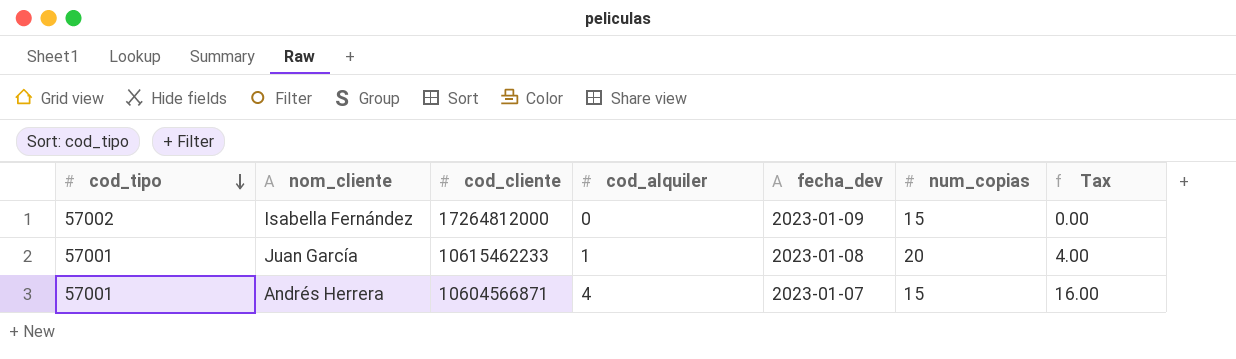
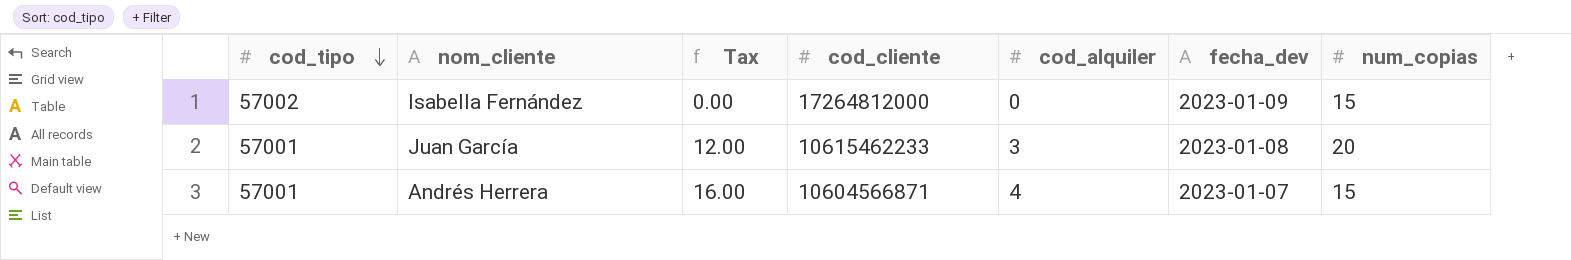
column Tax | position: 7 -> 3
Juan García | Tax: 4.00 -> 12.00
Juan García | cod_alquiler: 1 -> 3

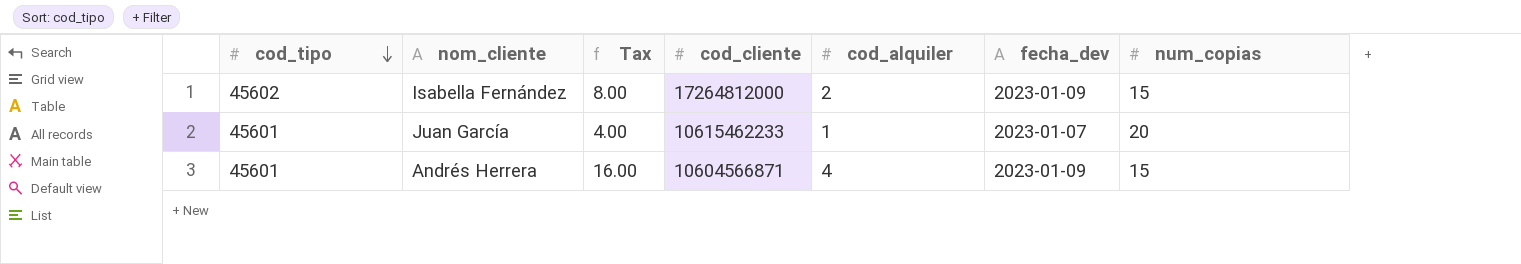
Isabella Fernández | cod_tipo: 57002 -> 45602
Isabella Fernández | Tax: 0.00 -> 8.00
Isabella Fernández | cod_alquiler: 0 -> 2
Juan García | cod_tipo: 57001 -> 45601
Juan García | Tax: 12.00 -> 4.00
Juan García | cod_alquiler: 3 -> 1
Juan García | fecha_dev: 2023-01-08 -> 2023-01-07
Andrés Herrera | cod_tipo: 57001 -> 45601
Andrés Herrera | fecha_dev: 2023-01-07 -> 2023-01-09

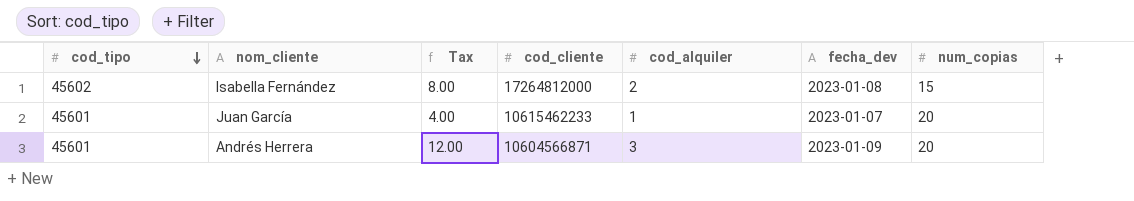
Isabella Fernández | fecha_dev: 2023-01-09 -> 2023-01-08
Andrés Herrera | Tax: 16.00 -> 12.00
Andrés Herrera | cod_alquiler: 4 -> 3
Andrés Herrera | num_copias: 15 -> 20

